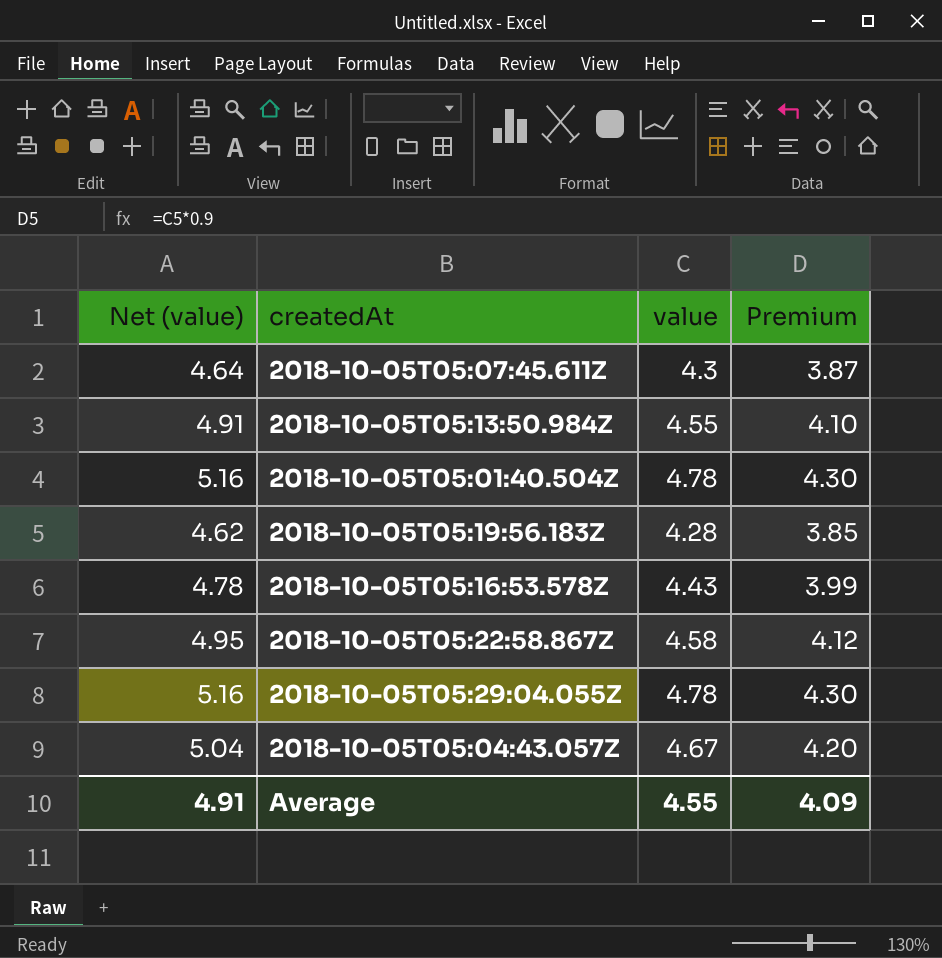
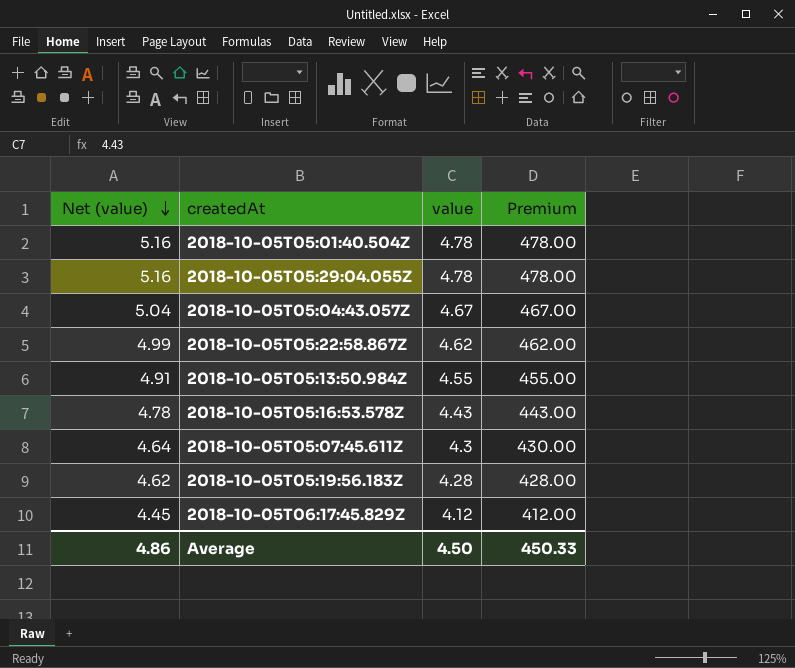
row order: none -> Net (value) descending
column Premium | formula: [value] * 0.9 -> [value] * 100
2018-10-05T05:22:58.867Z | Net (value): 4.95 -> 4.99
2018-10-05T05:22:58.867Z | value: 4.58 -> 4.62
row 2018-10-05T06:17:45.829Z: none -> 4.45 | 4.12 | 412.00
Average | Net (value): 4.91 -> 4.86
Average | value: 4.55 -> 4.50
Average | Premium: 4.09 -> 450.33

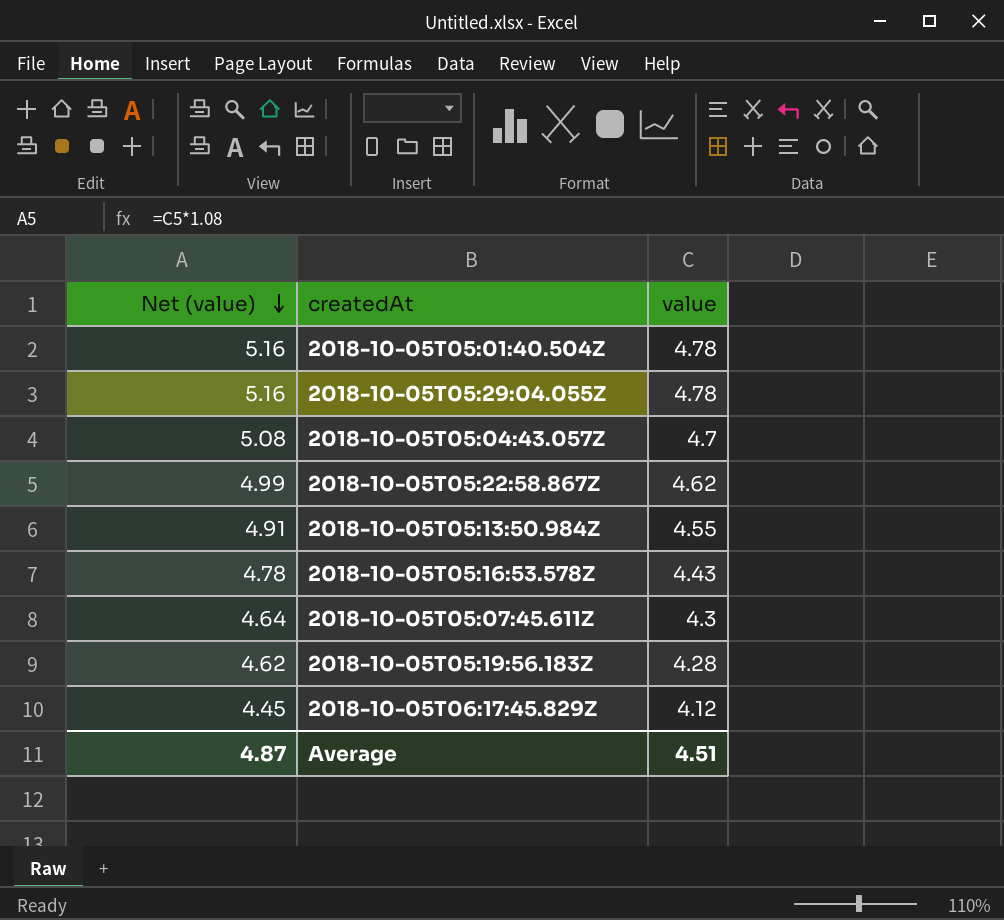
column Premium | formula: [value] * 100 -> none
2018-10-05T05:04:43.057Z | Net (value): 5.04 -> 5.08
2018-10-05T05:04:43.057Z | value: 4.67 -> 4.7
Average | Net (value): 4.86 -> 4.87
Average | value: 4.50 -> 4.51

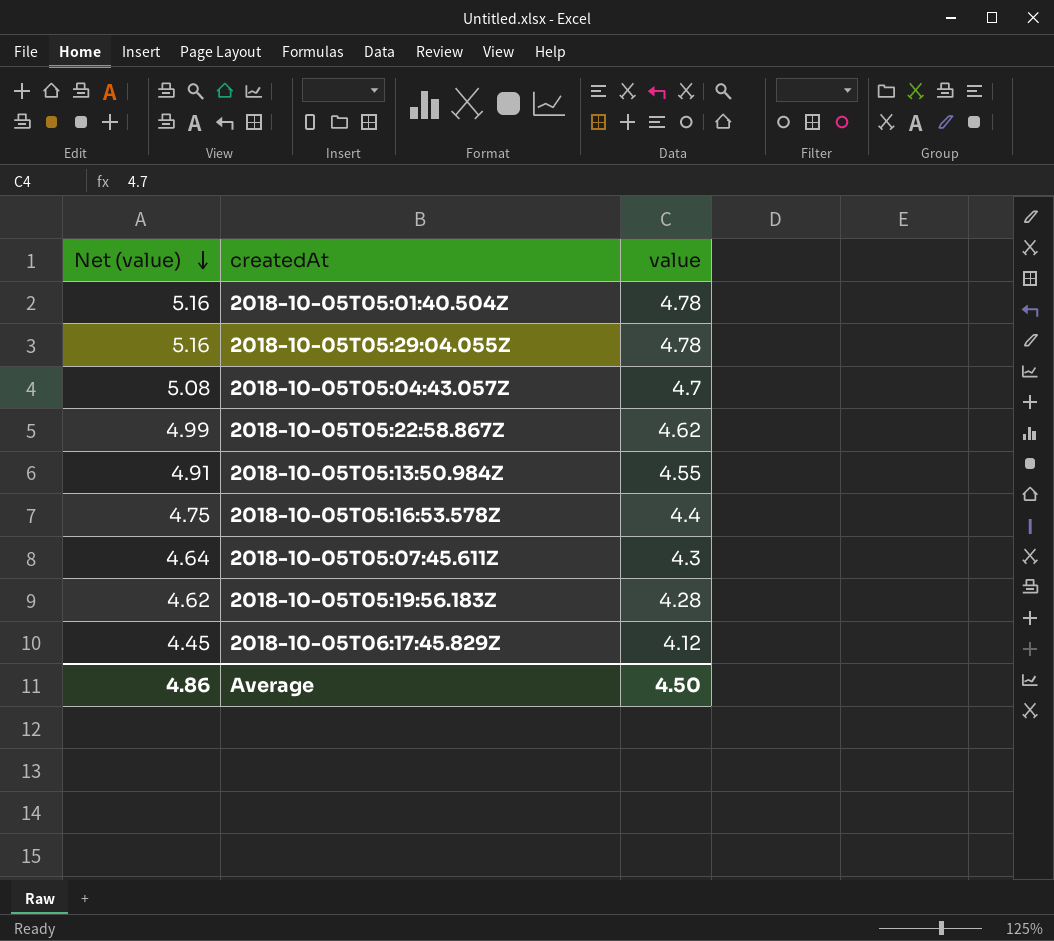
2018-10-05T05:16:53.578Z | Net (value): 4.78 -> 4.75
2018-10-05T05:16:53.578Z | value: 4.43 -> 4.4
Average | Net (value): 4.87 -> 4.86
Average | value: 4.51 -> 4.50

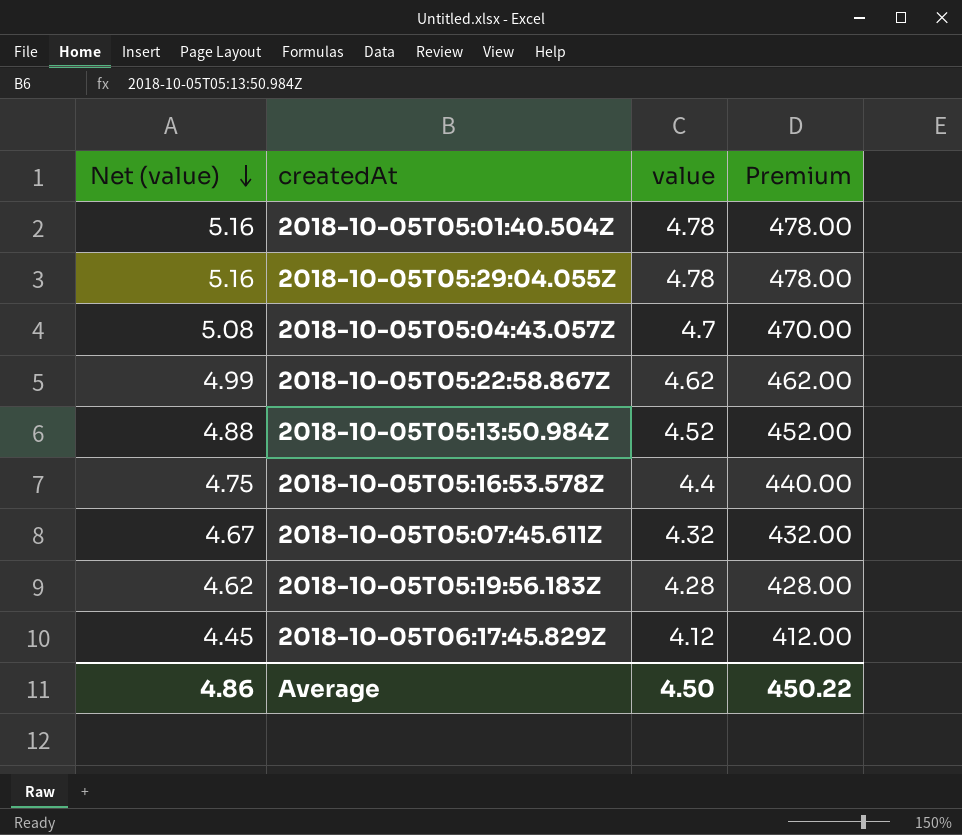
column Premium | formula: none -> [value] * 100
2018-10-05T05:13:50.984Z | Net (value): 4.91 -> 4.88
2018-10-05T05:13:50.984Z | value: 4.55 -> 4.52
2018-10-05T05:07:45.611Z | Net (value): 4.64 -> 4.67
2018-10-05T05:07:45.611Z | value: 4.3 -> 4.32

